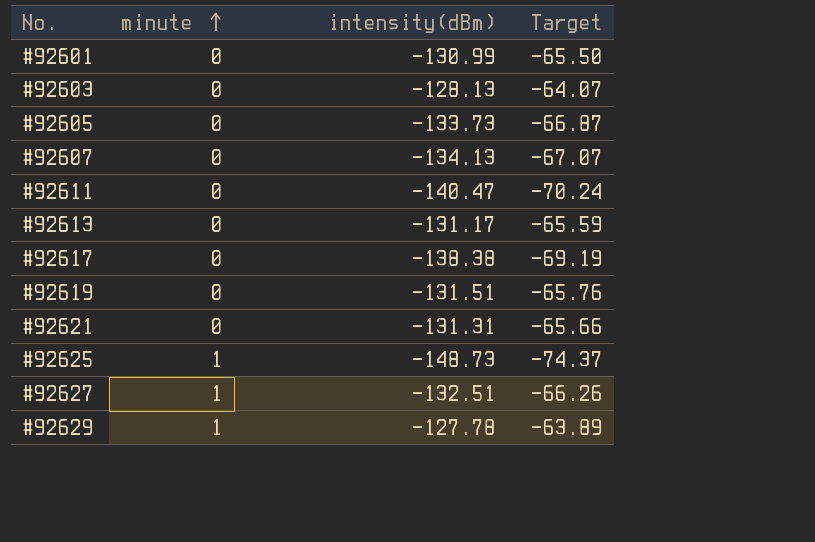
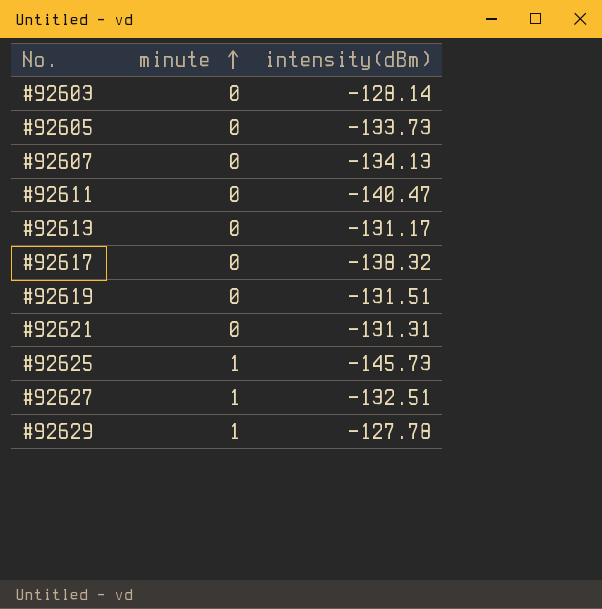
column Target | formula: [intensity(dBm)] * 0.5 -> none
row #92601: 0 | -130.99 | -65.50 -> none
#92603 | intensity(dBm): -128.13 -> -128.14
#92617 | intensity(dBm): -138.38 -> -138.32
#92625 | intensity(dBm): -148.73 -> -145.73

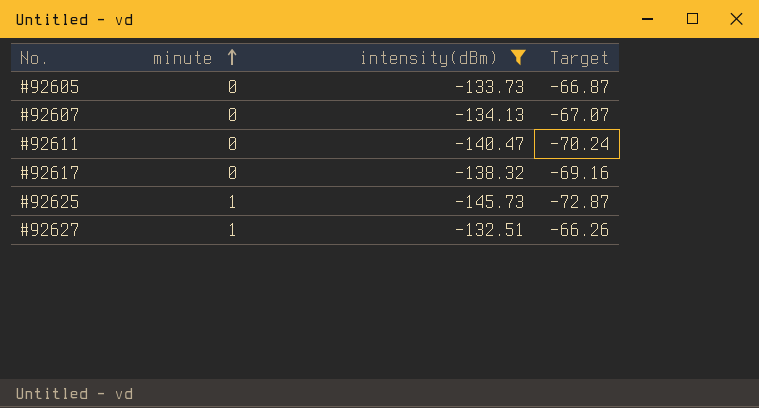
filter: none -> intensity(dBm) <= -132.51
column Target | formula: none -> [intensity(dBm)] * 0.5

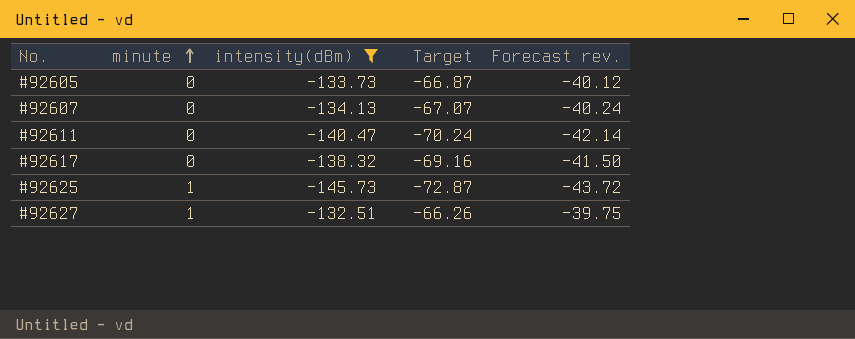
column Forecast rev. | formula: none -> [intensity(dBm)] * 0.3

